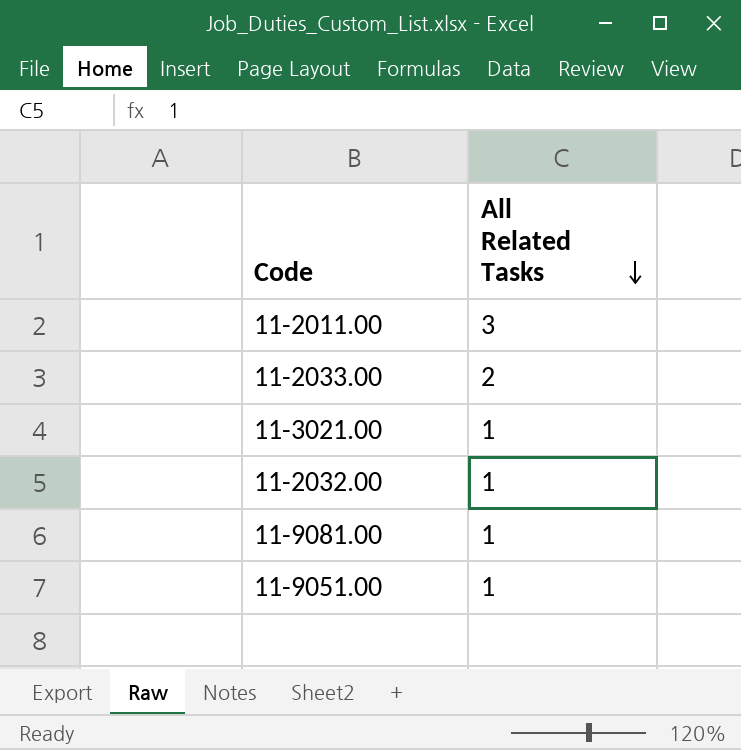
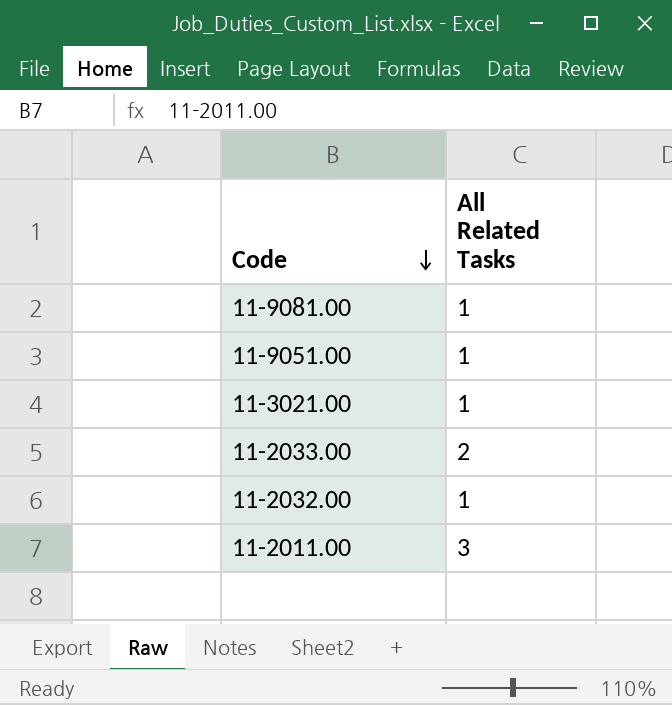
row order: All Related Tasks descending -> Code descending

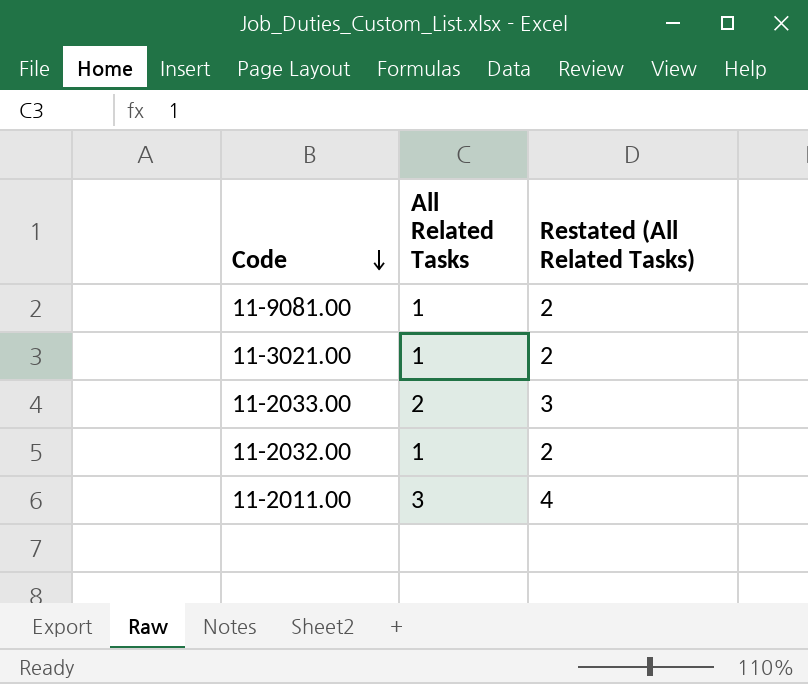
column Restated (All Related Tasks) | formula: none -> [All Related Tasks] + 1
row 11-9051.00: 1 -> none

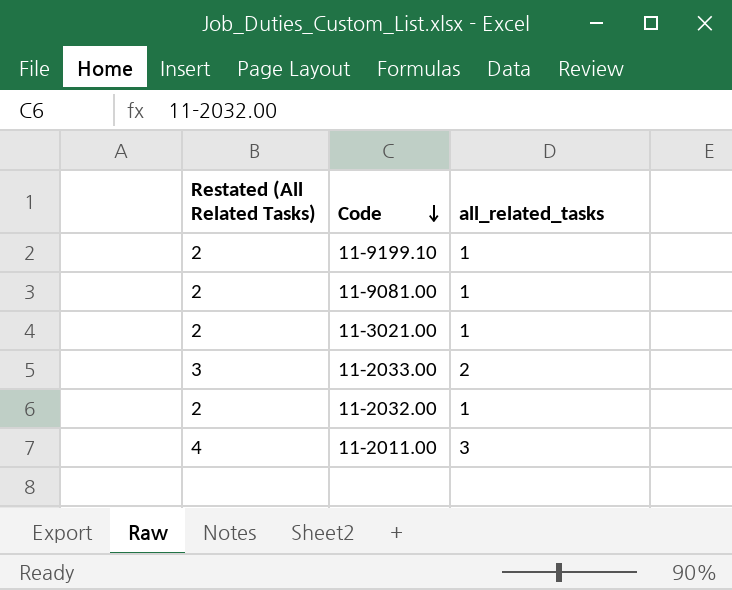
column Restated (All Related Tasks) | position: 3 -> 1
column name: All Related Tasks -> all_related_tasks
row 11-9199.10: none -> 2 | 1

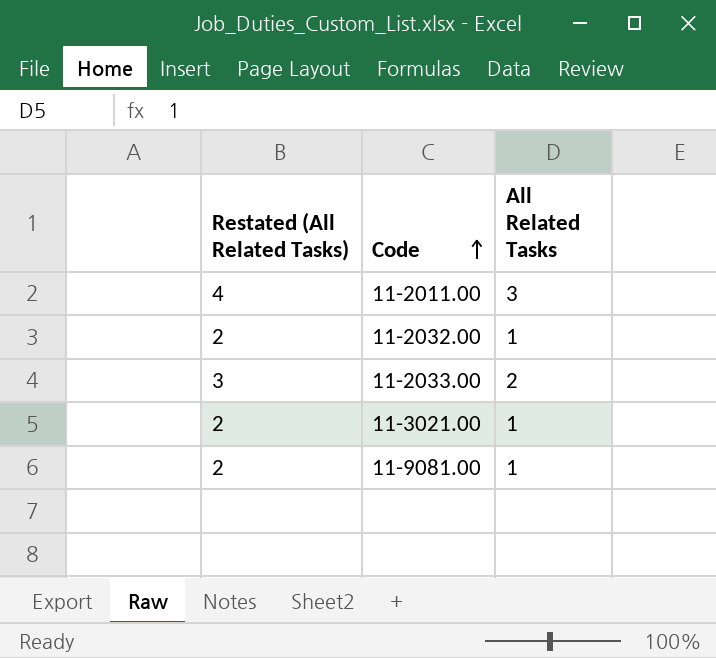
row order: Code descending -> Code ascending
column name: all_related_tasks -> All Related Tasks
row 11-9199.10: 2 | 1 -> none

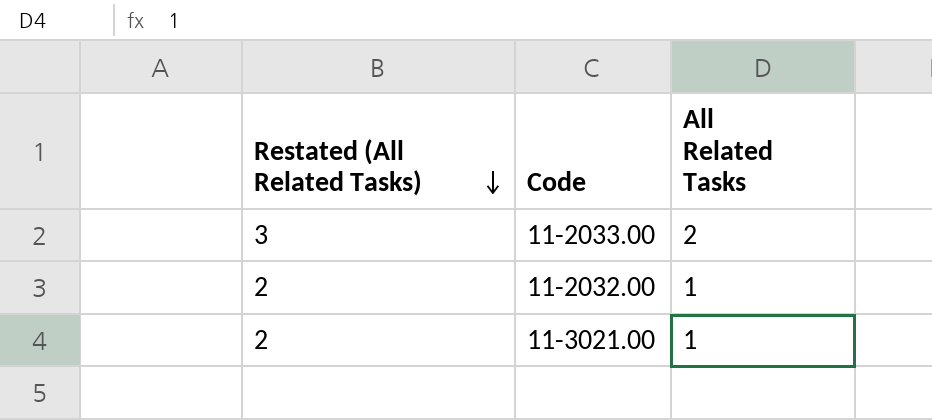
row order: Code ascending -> Restated (All Related Tasks) descending
row 11-2011.00: 4 | 3 -> none
row 11-9081.00: 2 | 1 -> none

